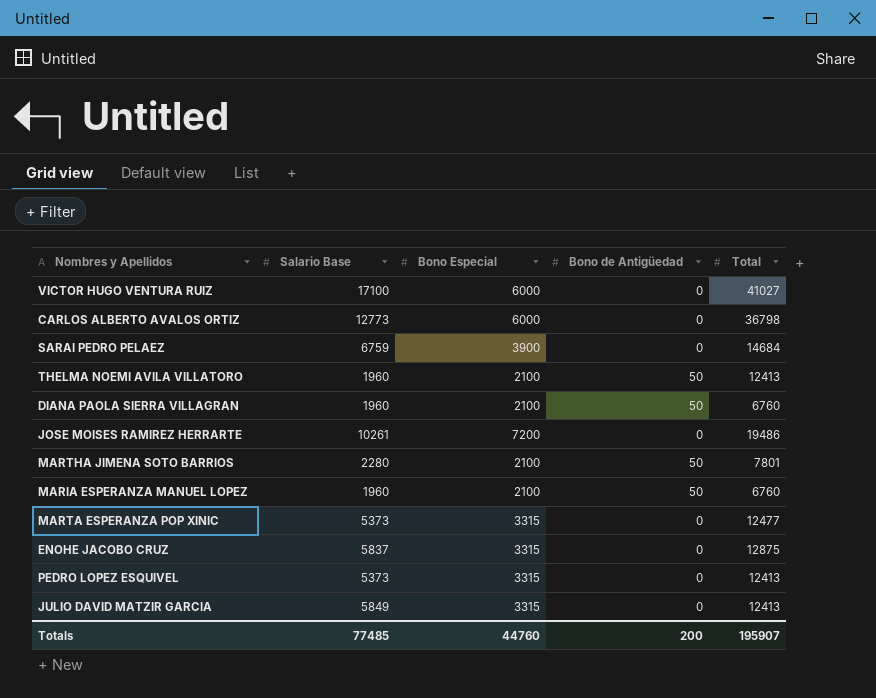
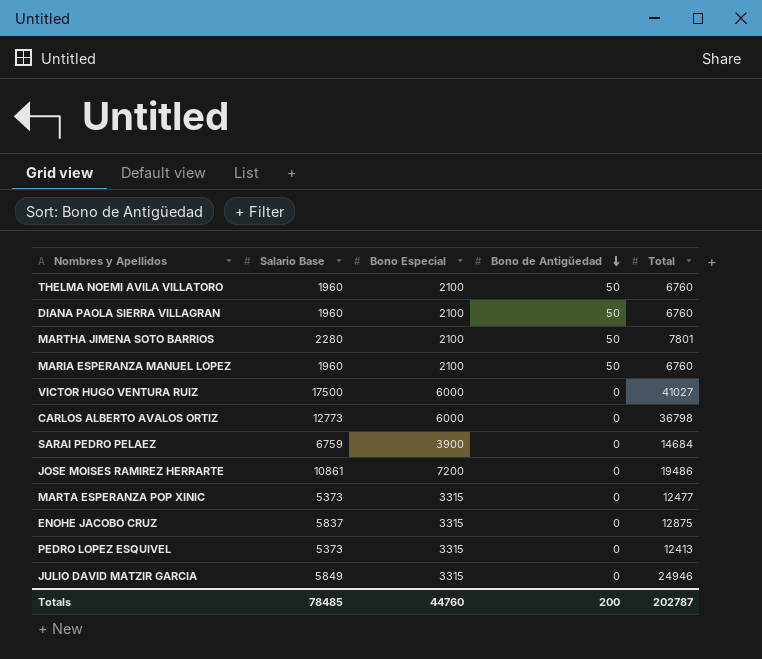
row order: none -> Bono de Antigüedad descending
THELMA NOEMI AVILA VILLATORO | Total: 12413 -> 6760
VICTOR HUGO VENTURA RUIZ | Salario Base: 17100 -> 17500
JOSE MOISES RAMIREZ HERRARTE | Salario Base: 10261 -> 10861
JULIO DAVID MATZIR GARCIA | Total: 12413 -> 24946
Totals | Salario Base: 77485 -> 78485
Totals | Total: 195907 -> 202787

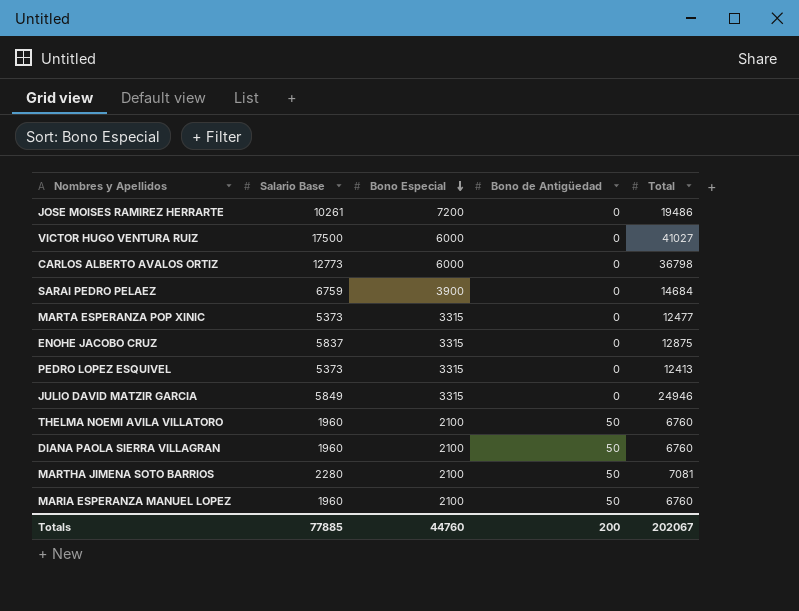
row order: Bono de Antigüedad descending -> Bono Especial descending
JOSE MOISES RAMIREZ HERRARTE | Salario Base: 10861 -> 10261
MARTHA JIMENA SOTO BARRIOS | Total: 7801 -> 7081
Totals | Salario Base: 78485 -> 77885
Totals | Total: 202787 -> 202067

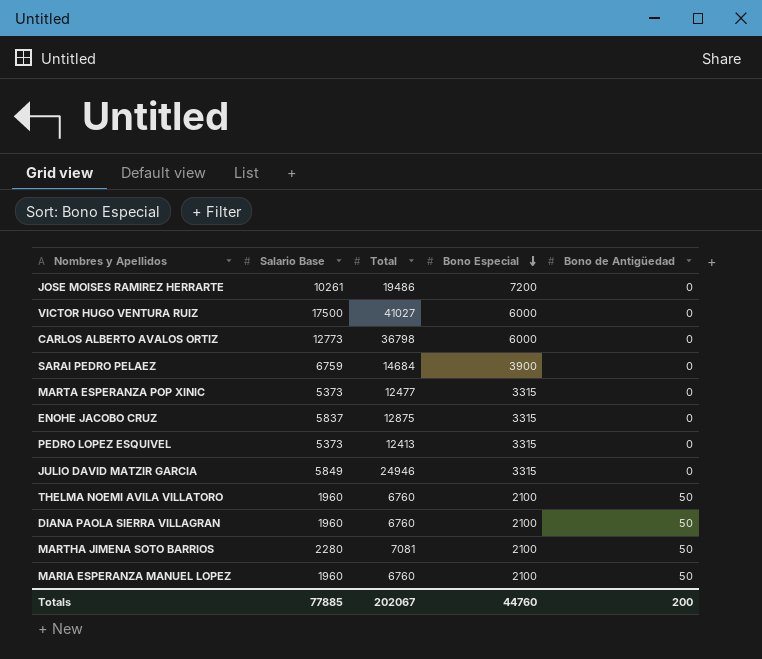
column Total | position: 5 -> 3

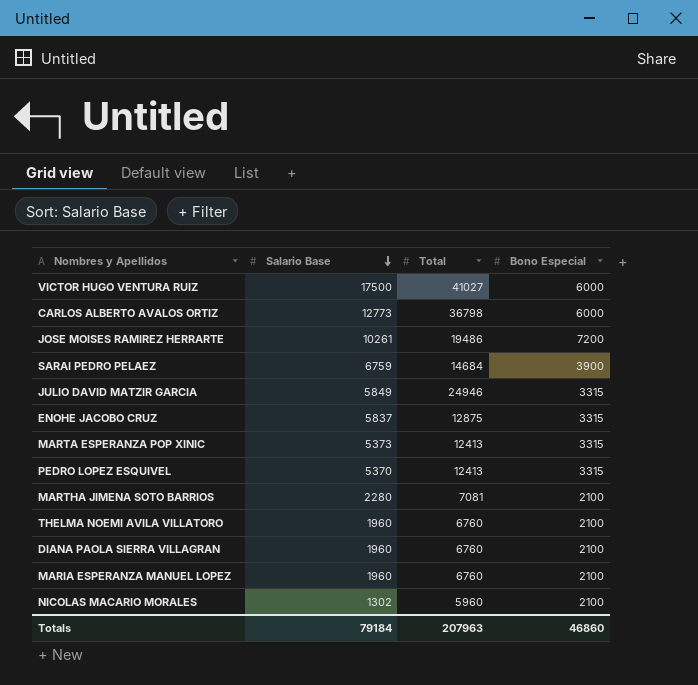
row order: Bono Especial descending -> Salario Base descending
column Bono de Antigüedad | position: 5 -> none
MARTA ESPERANZA POP XINIC | Total: 12477 -> 12413
PEDRO LOPEZ ESQUIVEL | Salario Base: 5373 -> 5370
row NICOLAS MACARIO MORALES: none -> 1302 | 5960 | 2100
Totals | Salario Base: 77885 -> 79184
Totals | Total: 202067 -> 207963
Totals | Bono Especial: 44760 -> 46860

